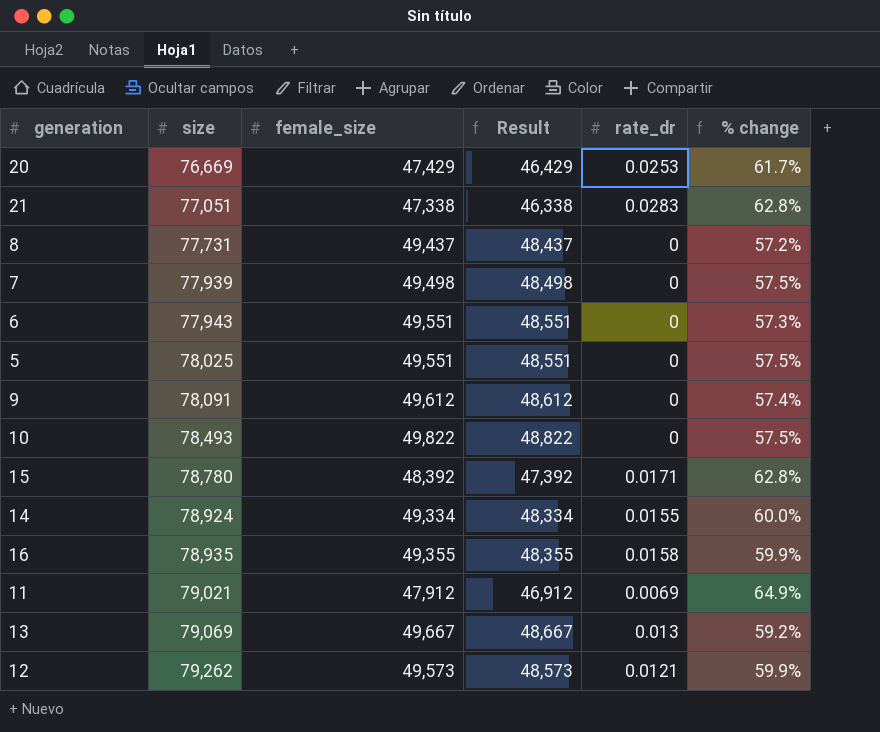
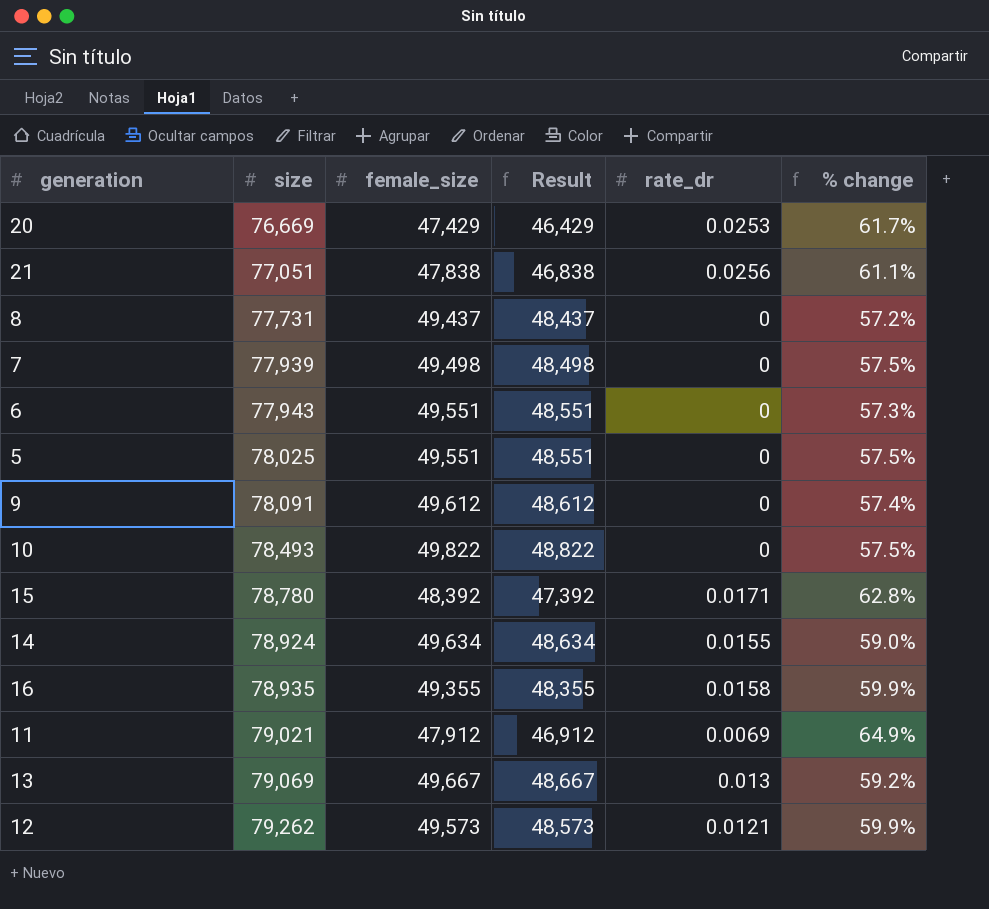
21 | female_size: 47,338 -> 47,838
21 | Result: 46,338 -> 46,838
21 | rate_dr: 0.0283 -> 0.0256
21 | % change: 62.8% -> 61.1%
14 | female_size: 49,334 -> 49,634
14 | Result: 48,334 -> 48,634
14 | % change: 60.0% -> 59.0%

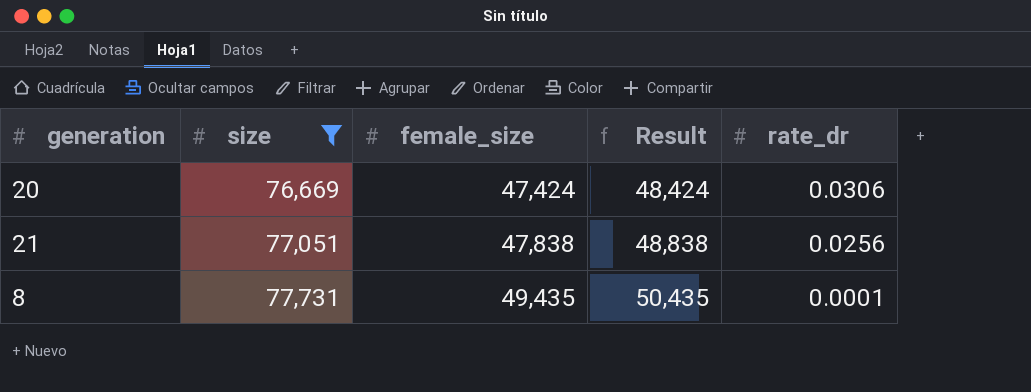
filter: none -> size <= 77,731
column % change | formula: ([size] - [female_size]) / [female_size] -> none
column Result | formula: [female_size] - 1000 -> [female_size] + 1000
20 | female_size: 47,429 -> 47,424
20 | rate_dr: 0.0253 -> 0.0306
8 | female_size: 49,437 -> 49,435
8 | rate_dr: 0 -> 0.0001

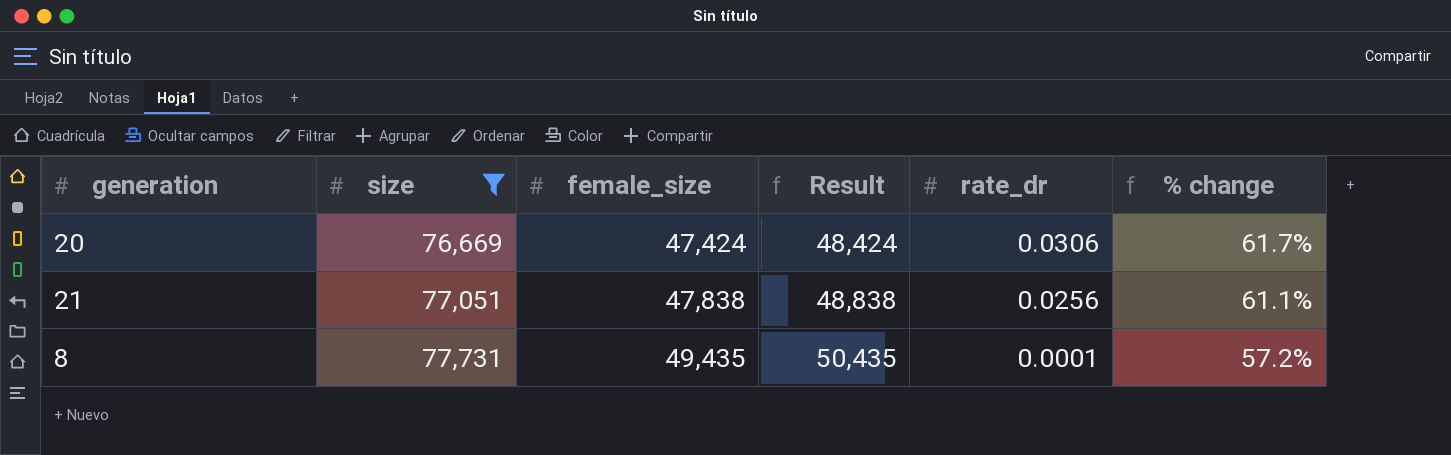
column % change | formula: none -> ([size] - [female_size]) / [female_size]

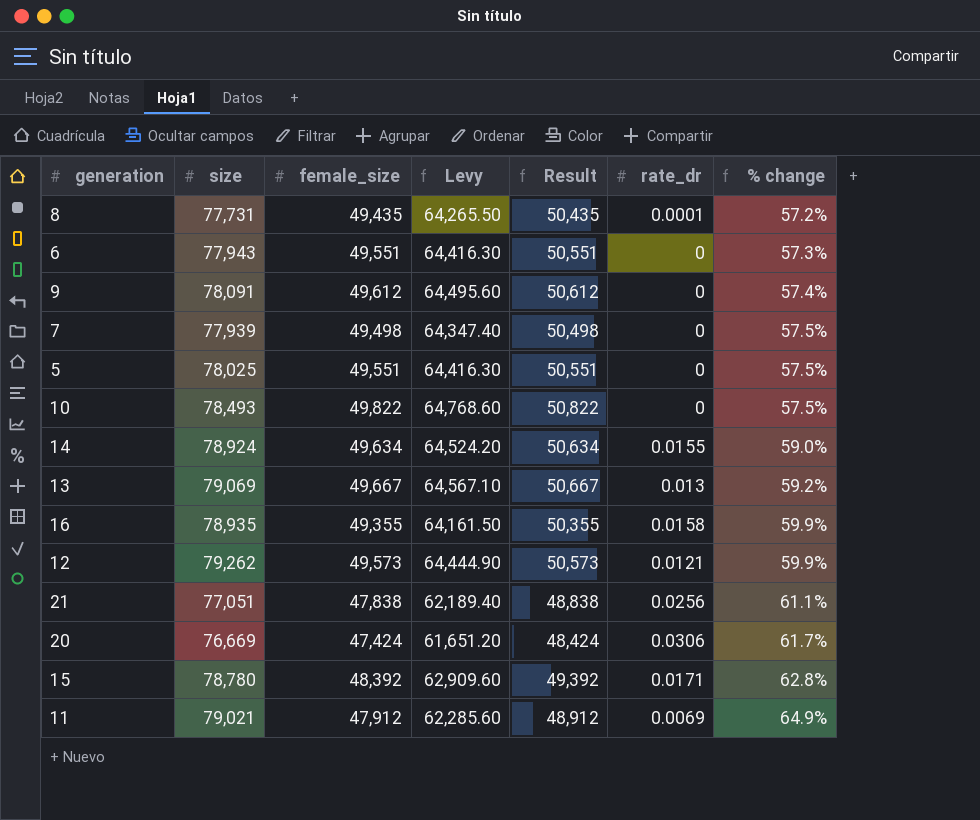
filter: size <= 77,731 -> none
row order: size ascending -> % change ascending
column Levy | formula: none -> [female_size] * 1.3

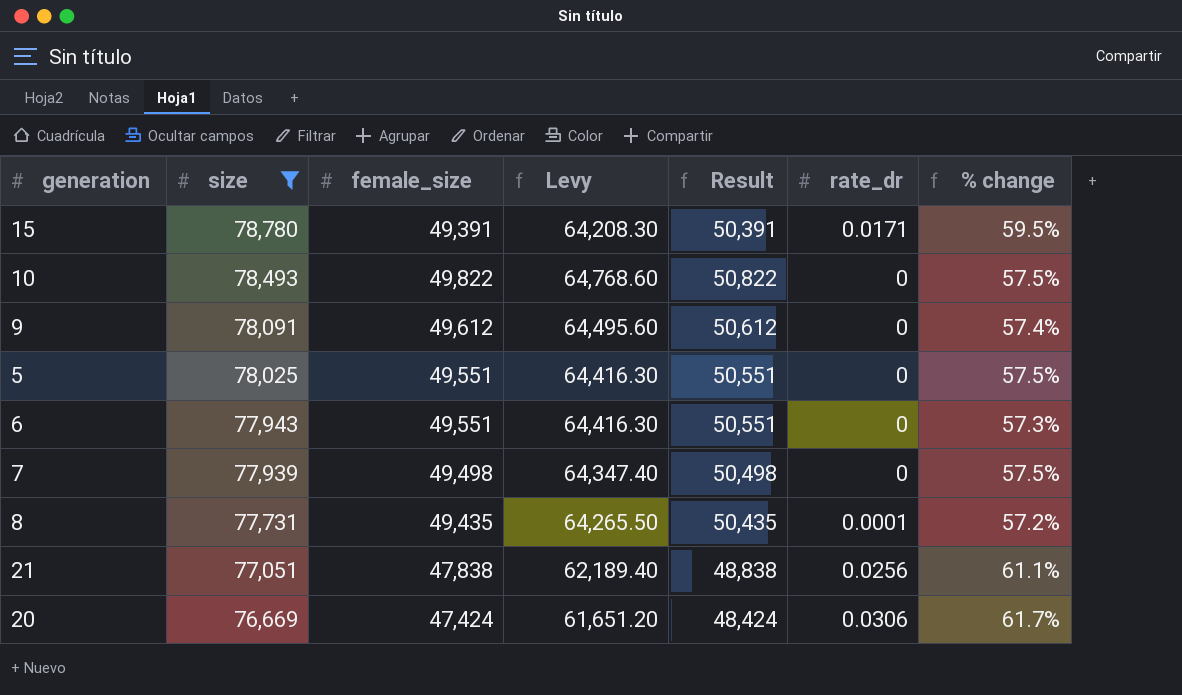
filter: none -> size <= 78,780
row order: % change ascending -> size descending
15 | female_size: 48,392 -> 49,391
15 | Levy: 62,909.60 -> 64,208.30
15 | Result: 49,392 -> 50,391
15 | % change: 62.8% -> 59.5%

